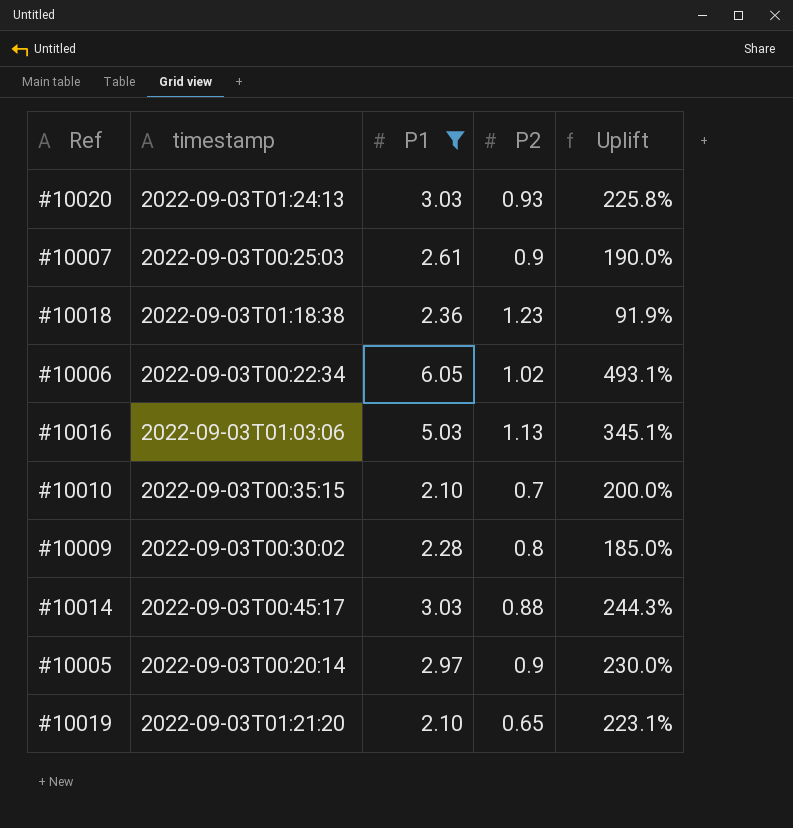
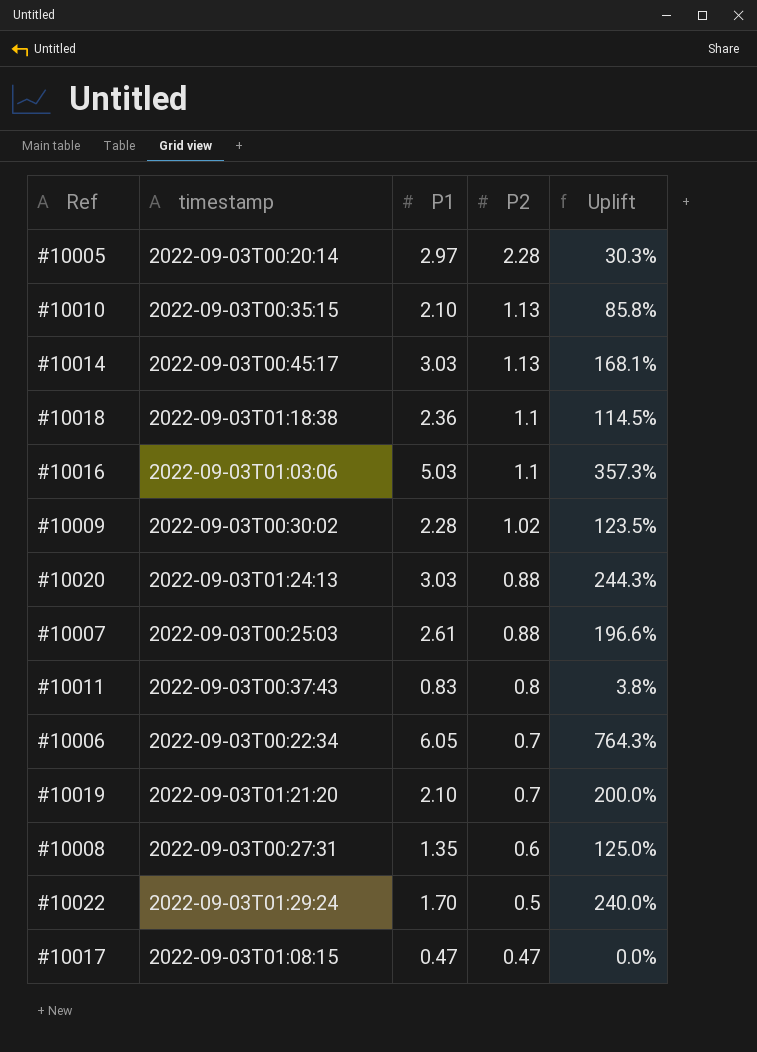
filter: P1 >= 2.10 -> none
row order: none -> P2 descending
#10005 | P2: 0.9 -> 2.28
#10005 | Uplift: 230.0% -> 30.3%
#10010 | P2: 0.7 -> 1.13
#10010 | Uplift: 200.0% -> 85.8%
#10014 | P2: 0.88 -> 1.13
#10014 | Uplift: 244.3% -> 168.1%
#10018 | P2: 1.23 -> 1.1
#10018 | Uplift: 91.9% -> 114.5%
#10016 | P2: 1.13 -> 1.1
#10016 | Uplift: 345.1% -> 357.3%
#10009 | P2: 0.8 -> 1.02
#10009 | Uplift: 185.0% -> 123.5%
#10020 | P2: 0.93 -> 0.88
#10020 | Uplift: 225.8% -> 244.3%
#10007 | P2: 0.9 -> 0.88
#10007 | Uplift: 190.0% -> 196.6%
#10006 | P2: 1.02 -> 0.7
#10006 | Uplift: 493.1% -> 764.3%
#10019 | P2: 0.65 -> 0.7
#10019 | Uplift: 223.1% -> 200.0%

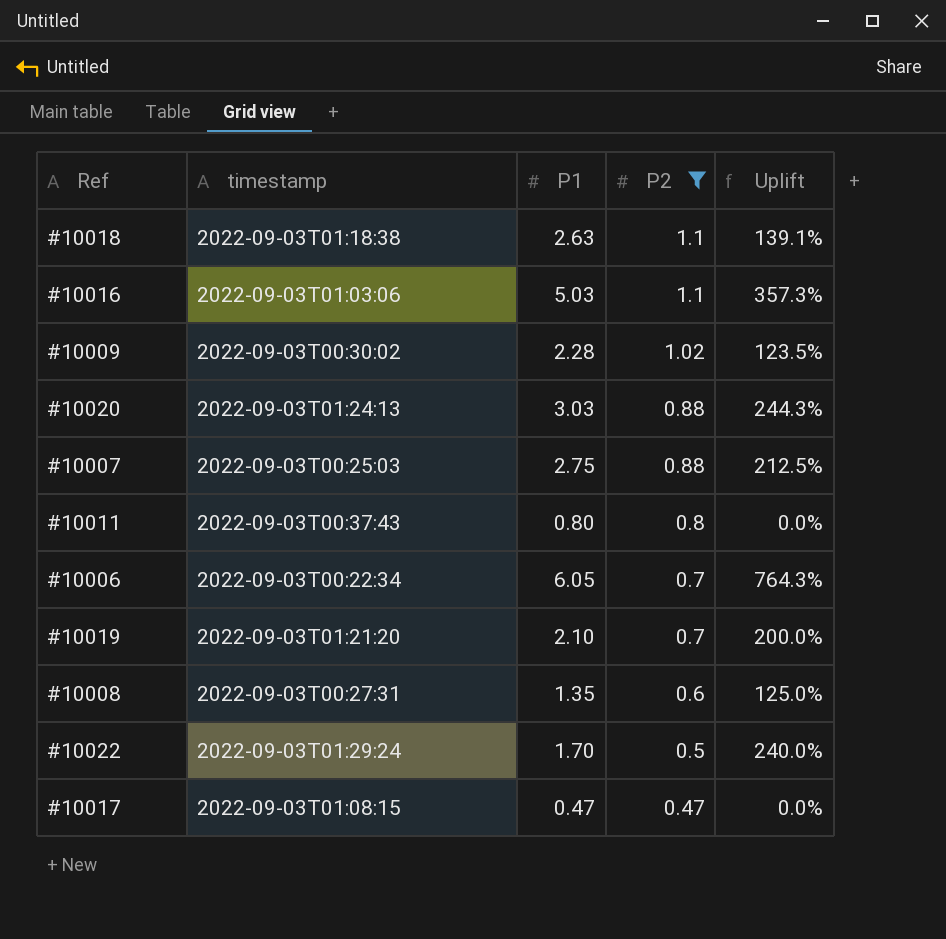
filter: none -> P2 <= 1.1
#10018 | P1: 2.36 -> 2.63
#10018 | Uplift: 114.5% -> 139.1%
#10007 | P1: 2.61 -> 2.75
#10007 | Uplift: 196.6% -> 212.5%
#10011 | P1: 0.83 -> 0.80
#10011 | Uplift: 3.8% -> 0.0%

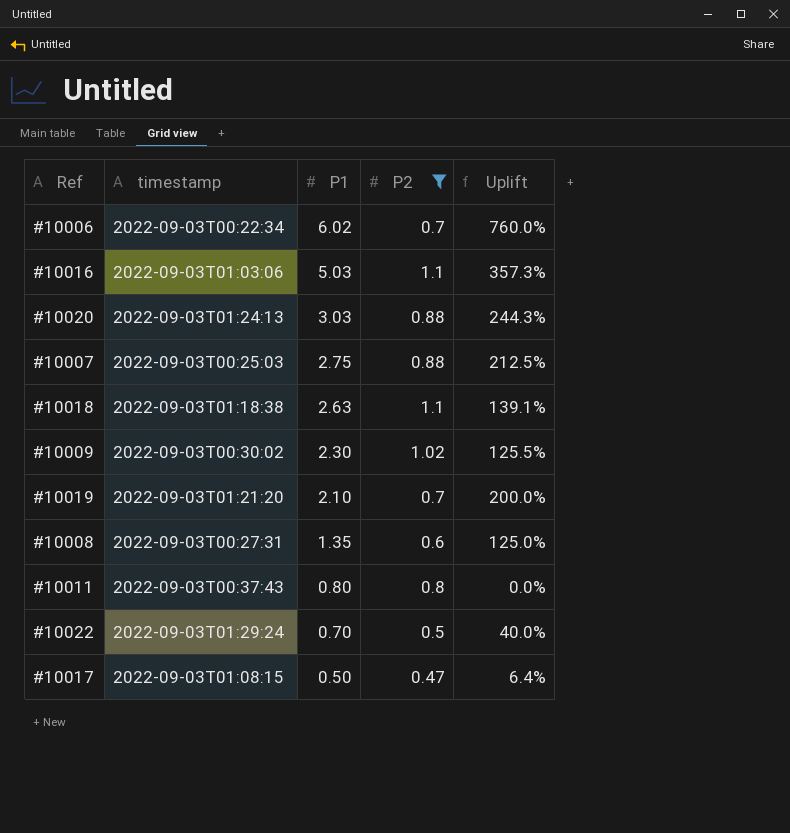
row order: P2 descending -> P1 descending
#10006 | P1: 6.05 -> 6.02
#10006 | Uplift: 764.3% -> 760.0%
#10009 | P1: 2.28 -> 2.30
#10009 | Uplift: 123.5% -> 125.5%
#10022 | P1: 1.70 -> 0.70
#10022 | Uplift: 240.0% -> 40.0%
#10017 | P1: 0.47 -> 0.50
#10017 | Uplift: 0.0% -> 6.4%

